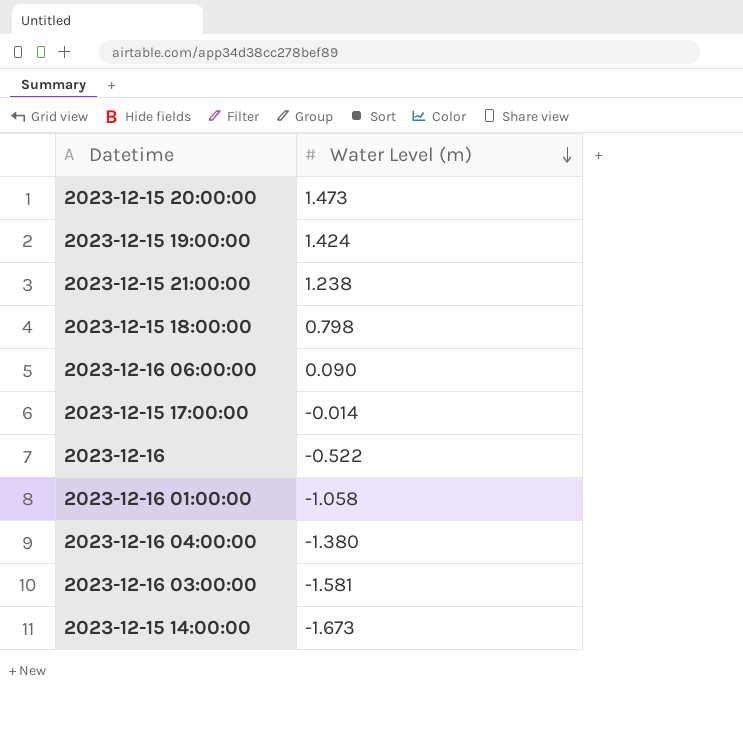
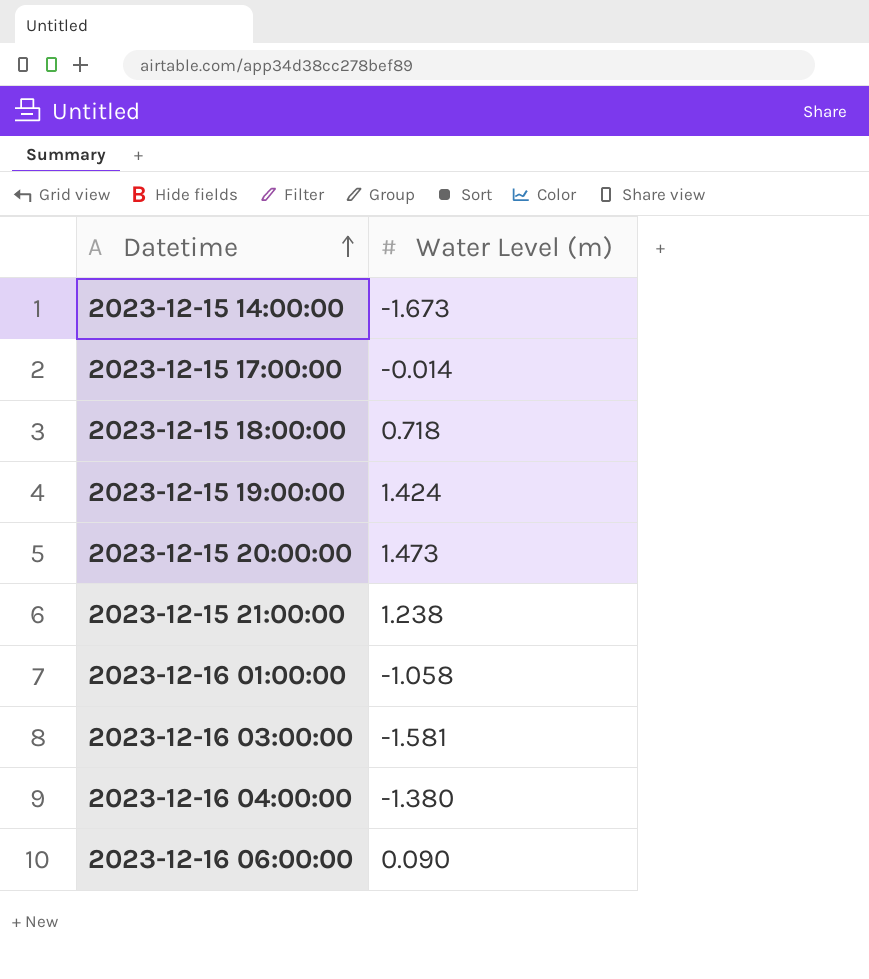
row order: Water Level (m) descending -> Datetime ascending
row 2023-12-16: -0.522 -> none
2023-12-15 18:00:00 | Water Level (m): 0.798 -> 0.718

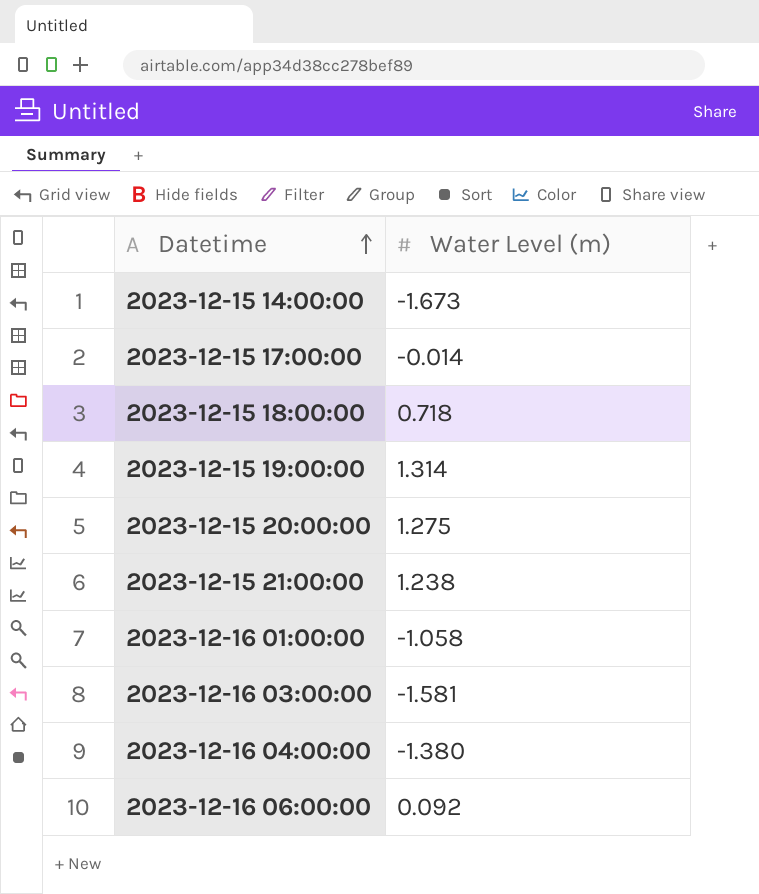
2023-12-15 19:00:00 | Water Level (m): 1.424 -> 1.314
2023-12-15 20:00:00 | Water Level (m): 1.473 -> 1.275
2023-12-16 06:00:00 | Water Level (m): 0.090 -> 0.092

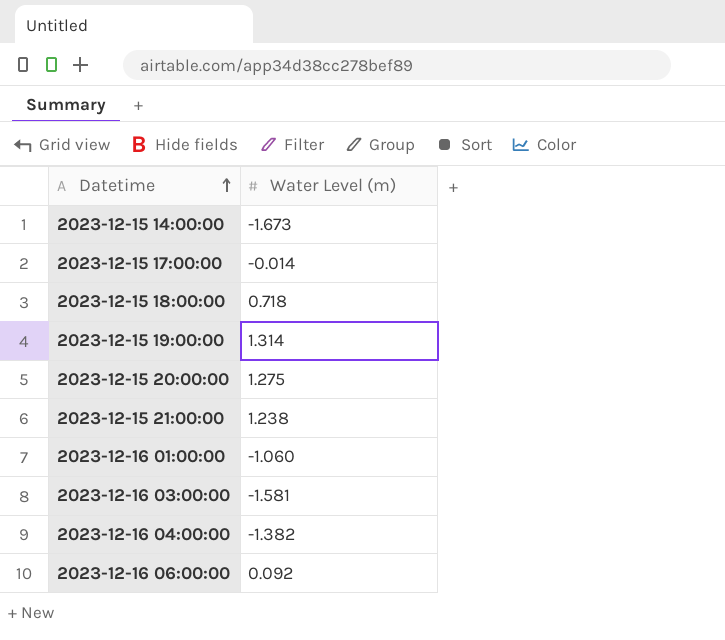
2023-12-16 01:00:00 | Water Level (m): -1.058 -> -1.060
2023-12-16 04:00:00 | Water Level (m): -1.380 -> -1.382

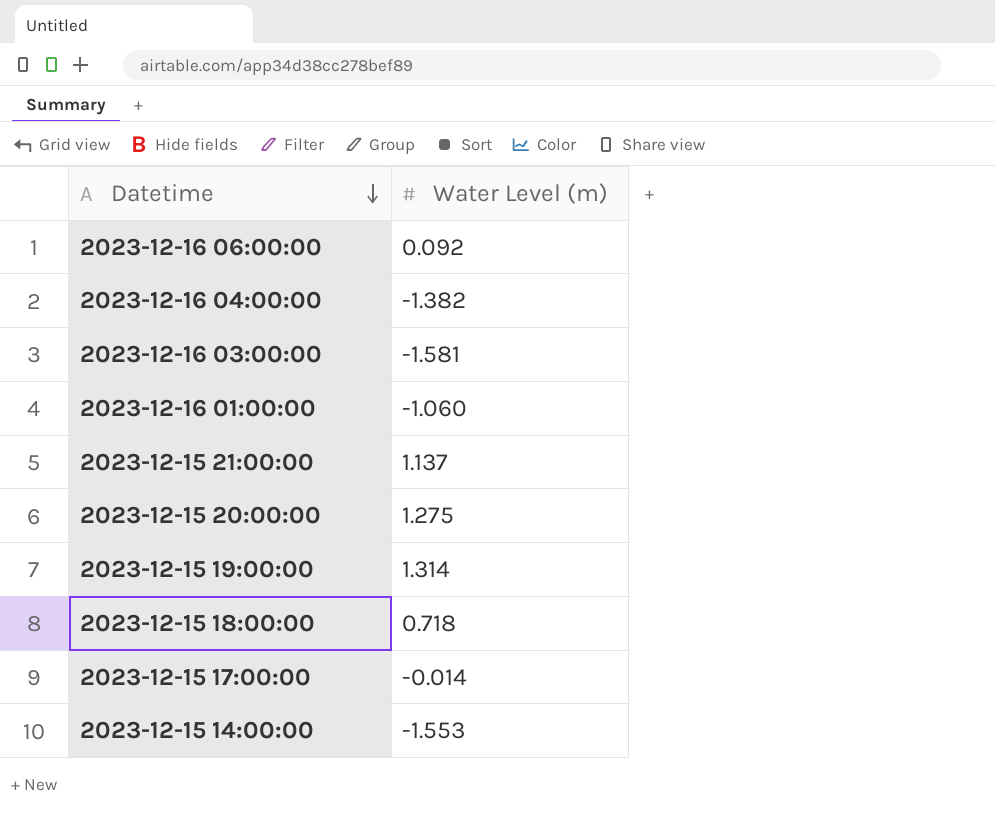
row order: Datetime ascending -> Datetime descending
2023-12-15 21:00:00 | Water Level (m): 1.238 -> 1.137
2023-12-15 14:00:00 | Water Level (m): -1.673 -> -1.553

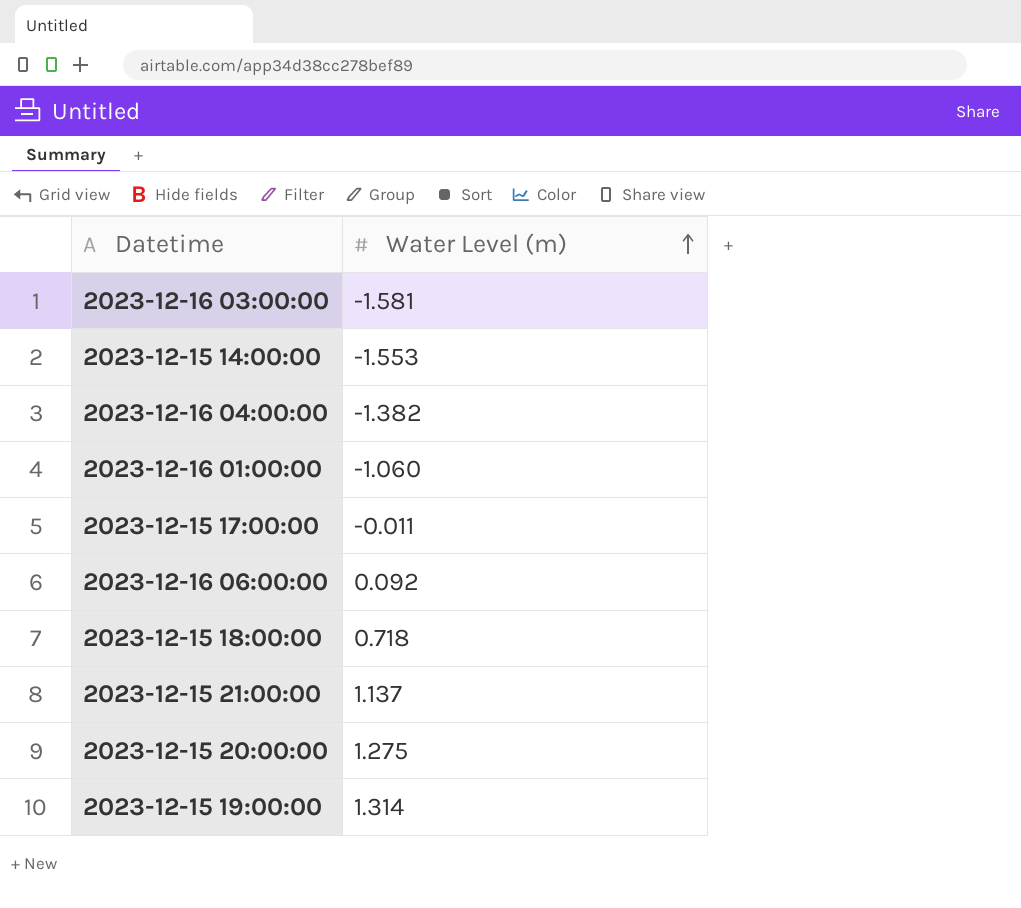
row order: Datetime descending -> Water Level (m) ascending
2023-12-15 17:00:00 | Water Level (m): -0.014 -> -0.011

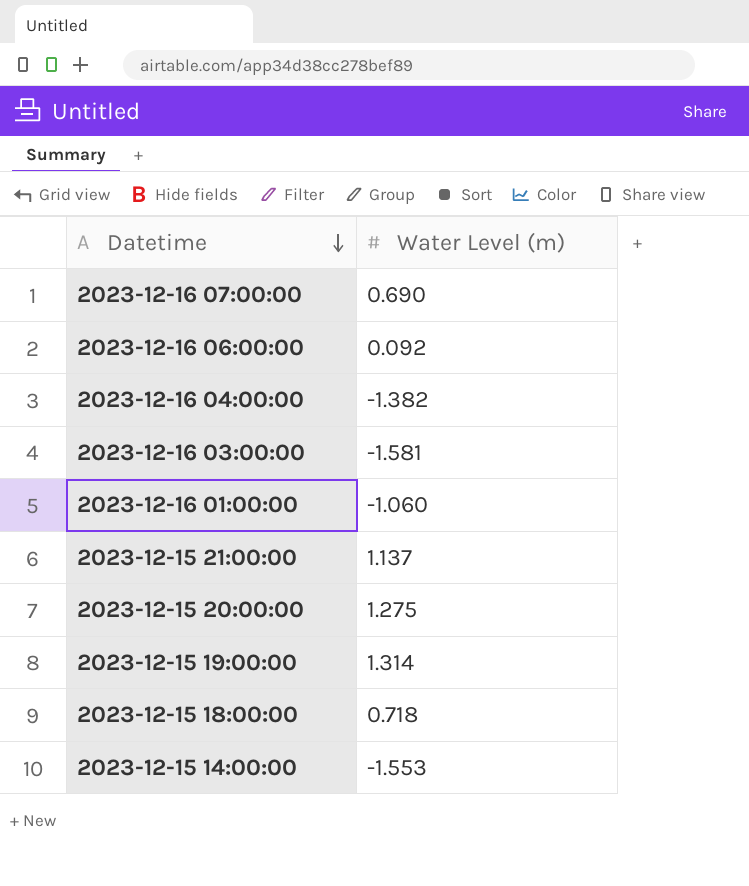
row order: Water Level (m) ascending -> Datetime descending
row 2023-12-15 17:00:00: -0.011 -> none
row 2023-12-16 07:00:00: none -> 0.690

